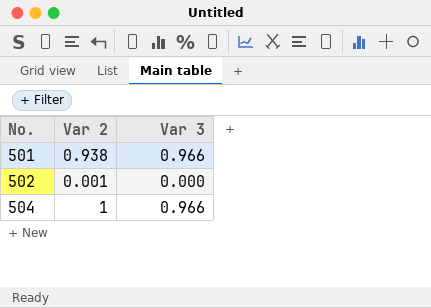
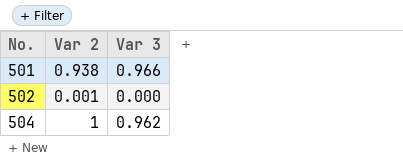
504 | Var 3: 0.966 -> 0.962

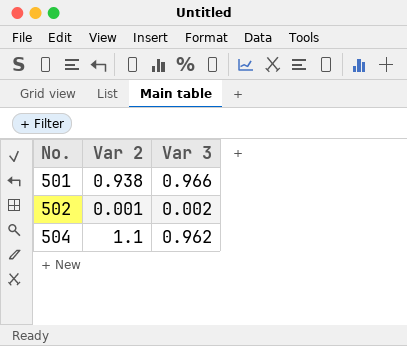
502 | Var 3: 0.000 -> 0.002
504 | Var 2: 1 -> 1.1

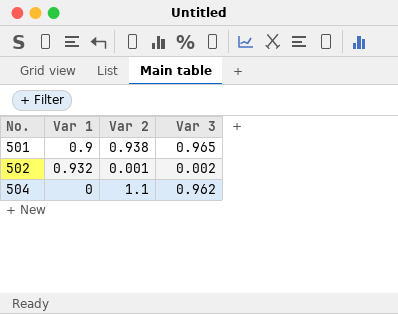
column Var 1 | position: none -> 2
501 | Var 3: 0.966 -> 0.965

